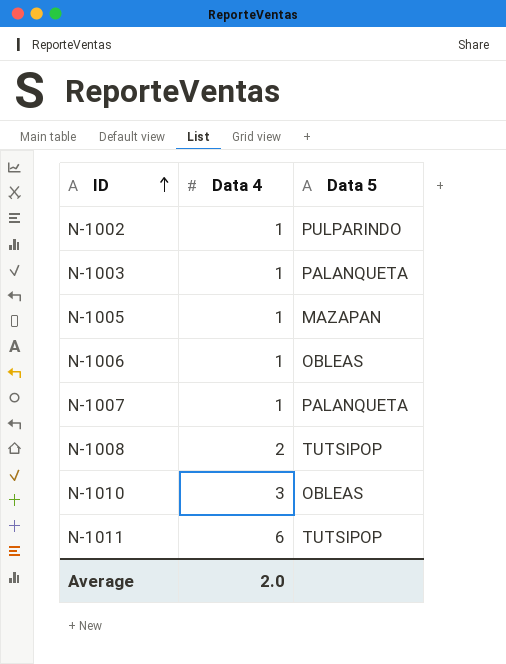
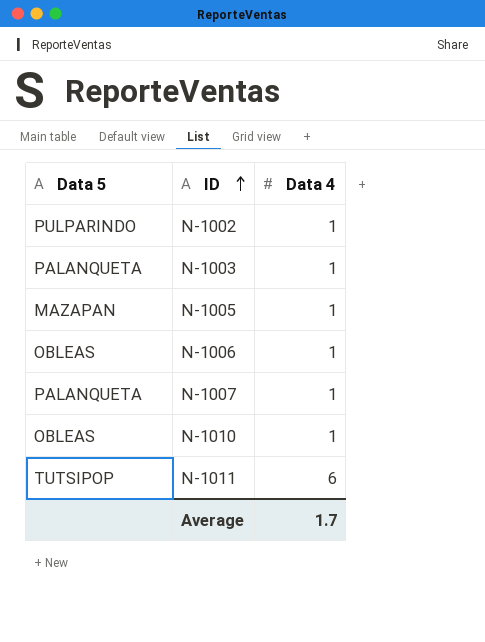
column Data 5 | position: 3 -> 1
row N-1008: 2 | TUTSIPOP -> none
N-1010 | Data 4: 3 -> 1
Average | Data 4: 2.0 -> 1.7

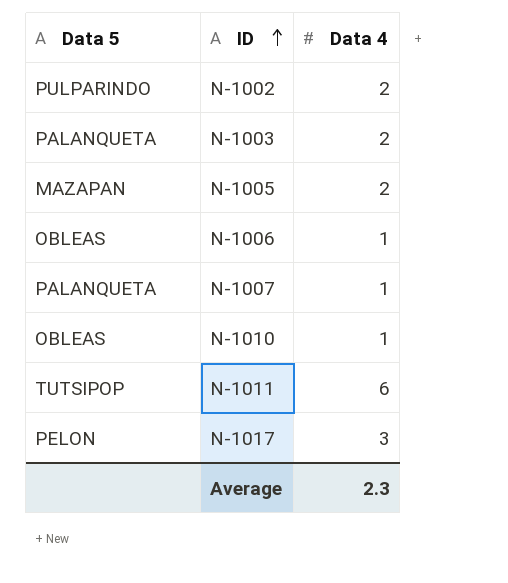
N-1002 | Data 4: 1 -> 2
N-1003 | Data 4: 1 -> 2
N-1005 | Data 4: 1 -> 2
row N-1017: none -> PELON | 3
Average | Data 4: 1.7 -> 2.3

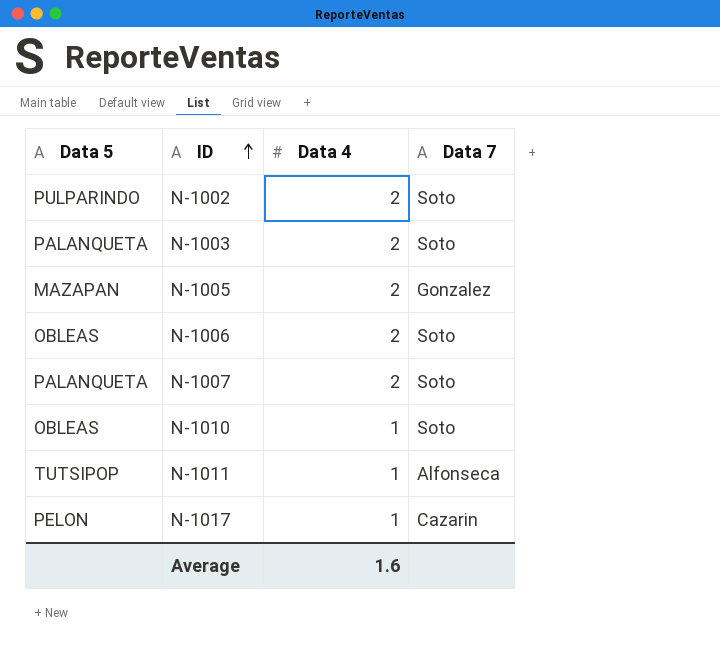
column Data 7 | position: none -> 4
N-1006 | Data 4: 1 -> 2
N-1007 | Data 4: 1 -> 2
N-1011 | Data 4: 6 -> 1
N-1017 | Data 4: 3 -> 1
Average | Data 4: 2.3 -> 1.6

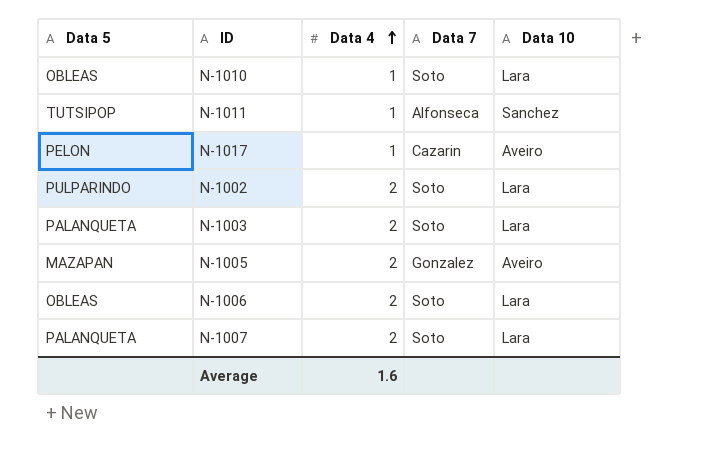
row order: ID ascending -> Data 4 ascending
column Data 10 | position: none -> 5

